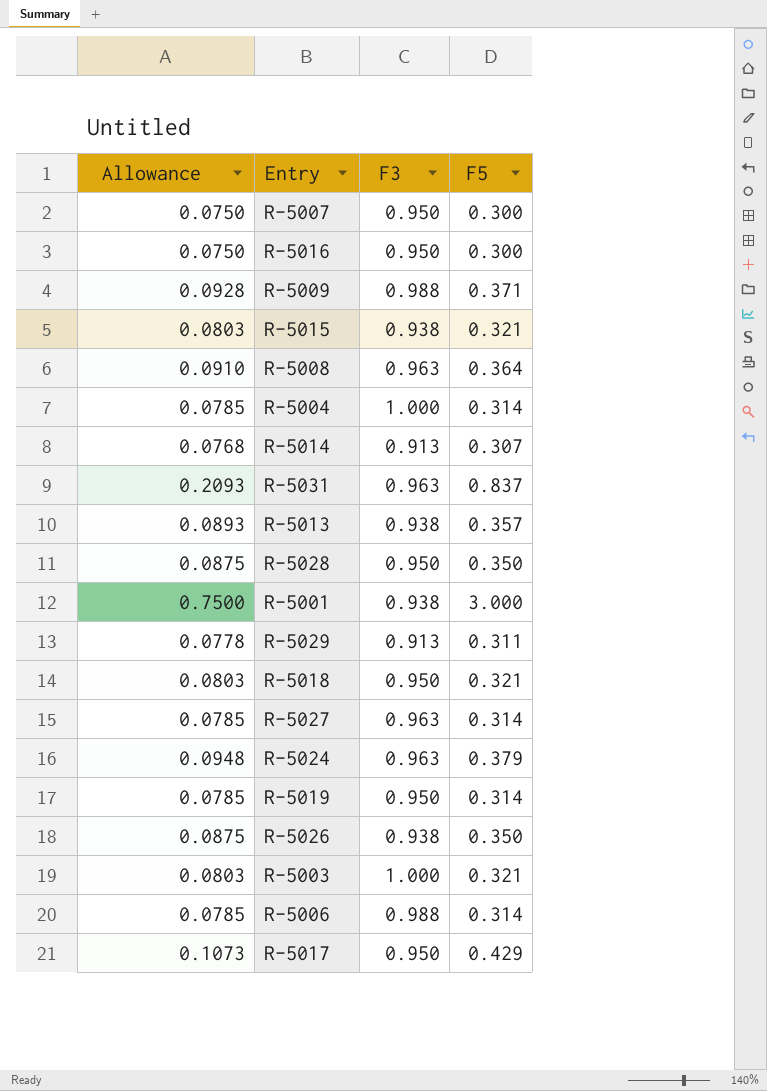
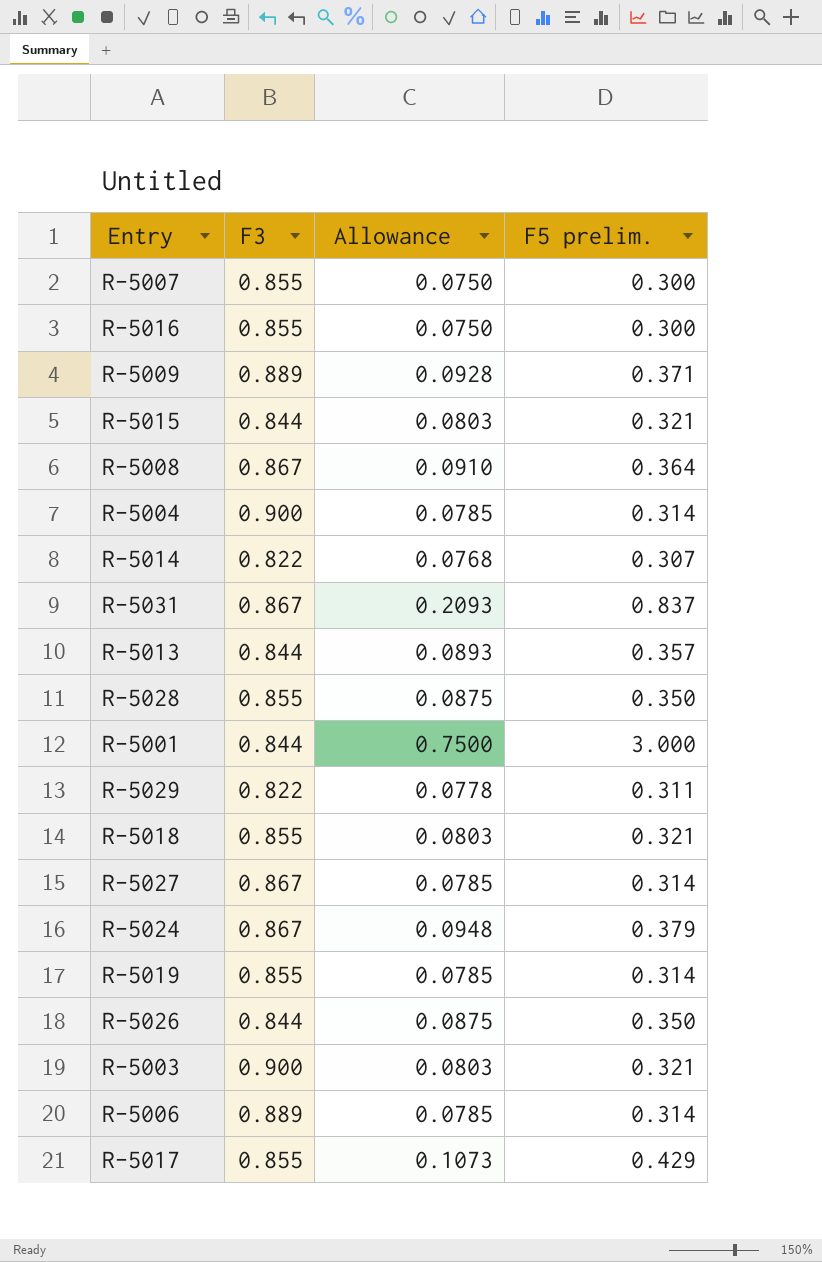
column Allowance | position: 1 -> 3
column name: F5 -> F5 prelim.
R-5007 | F3: 0.950 -> 0.855
R-5016 | F3: 0.950 -> 0.855
R-5009 | F3: 0.988 -> 0.889
R-5015 | F3: 0.938 -> 0.844
R-5008 | F3: 0.963 -> 0.867
R-5004 | F3: 1.000 -> 0.900
R-5014 | F3: 0.913 -> 0.822
R-5031 | F3: 0.963 -> 0.867
R-5013 | F3: 0.938 -> 0.844
R-5028 | F3: 0.950 -> 0.855
R-5001 | F3: 0.938 -> 0.844
R-5029 | F3: 0.913 -> 0.822
R-5018 | F3: 0.950 -> 0.855
R-5027 | F3: 0.963 -> 0.867
R-5024 | F3: 0.963 -> 0.867
R-5019 | F3: 0.950 -> 0.855
R-5026 | F3: 0.938 -> 0.844
R-5003 | F3: 1.000 -> 0.900
R-5006 | F3: 0.988 -> 0.889
R-5017 | F3: 0.950 -> 0.855

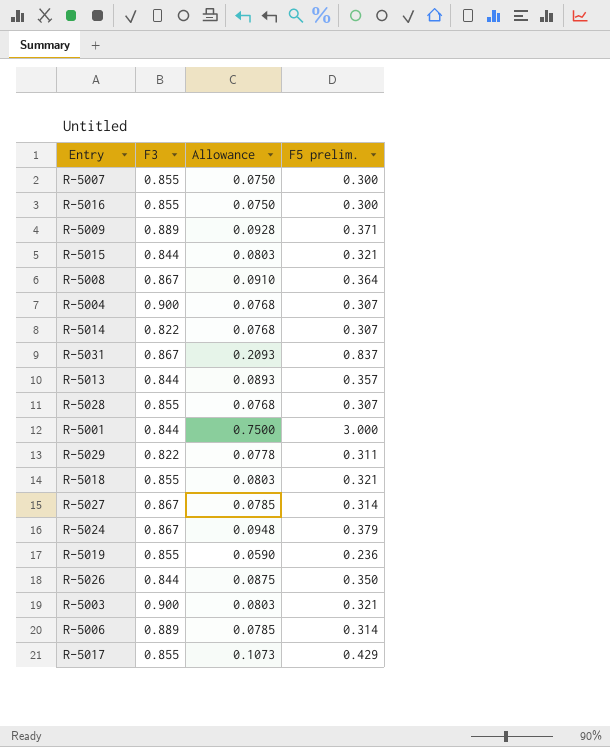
R-5004 | Allowance: 0.0785 -> 0.0768
R-5004 | F5 prelim.: 0.314 -> 0.307
R-5028 | Allowance: 0.0875 -> 0.0768
R-5028 | F5 prelim.: 0.350 -> 0.307
R-5019 | Allowance: 0.0785 -> 0.0590
R-5019 | F5 prelim.: 0.314 -> 0.236

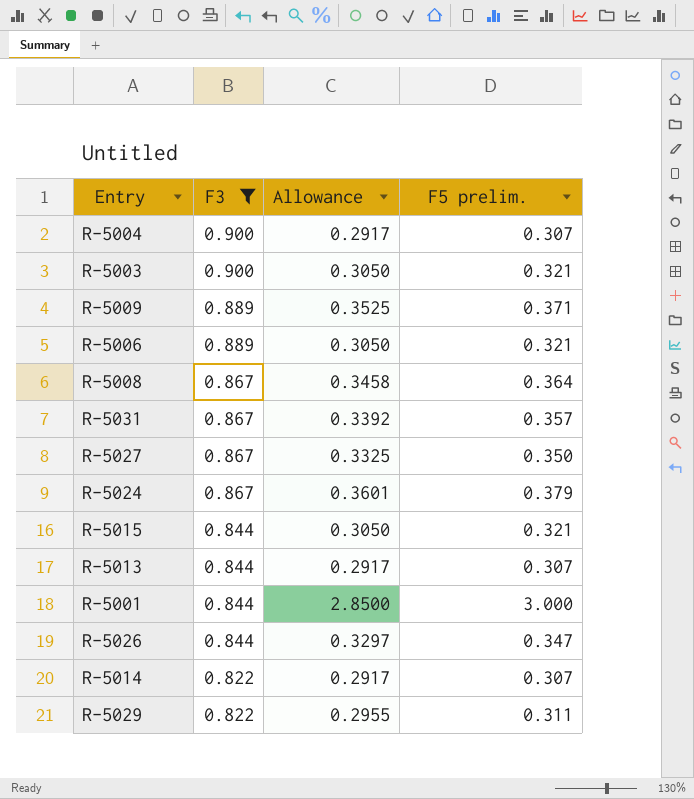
filter: none -> F3 != 0.855
row order: none -> F3 descending
column Allowance | formula: [F5 prelim.] * 0.25 -> [F5 prelim.] * 0.95
R-5006 | F5 prelim.: 0.314 -> 0.321
R-5031 | F5 prelim.: 0.837 -> 0.357
R-5027 | F5 prelim.: 0.314 -> 0.350
R-5013 | F5 prelim.: 0.357 -> 0.307
R-5026 | F5 prelim.: 0.350 -> 0.347

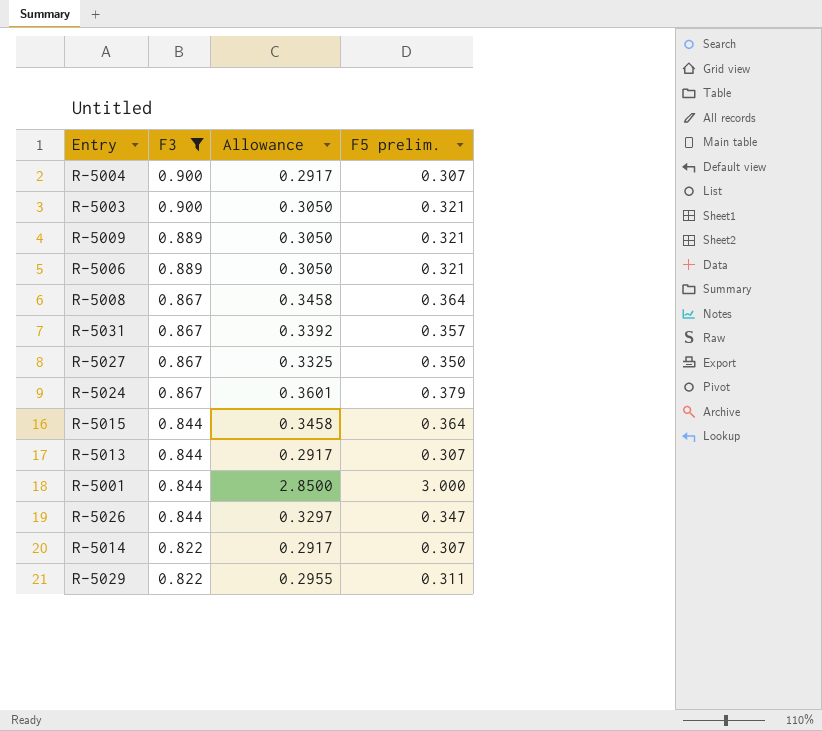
R-5009 | Allowance: 0.3525 -> 0.3050
R-5009 | F5 prelim.: 0.371 -> 0.321
R-5015 | Allowance: 0.3050 -> 0.3458
R-5015 | F5 prelim.: 0.321 -> 0.364

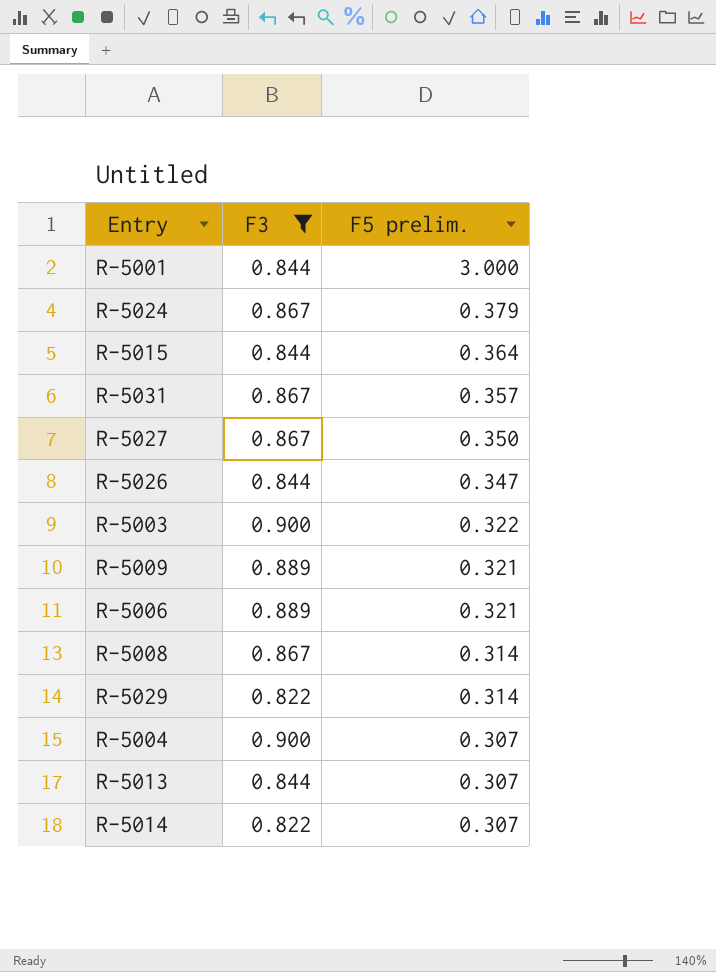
row order: F3 descending -> F5 prelim. descending
column Allowance | formula: [F5 prelim.] * 0.95 -> none
R-5003 | F5 prelim.: 0.321 -> 0.322
R-5008 | F5 prelim.: 0.364 -> 0.314
R-5029 | F5 prelim.: 0.311 -> 0.314

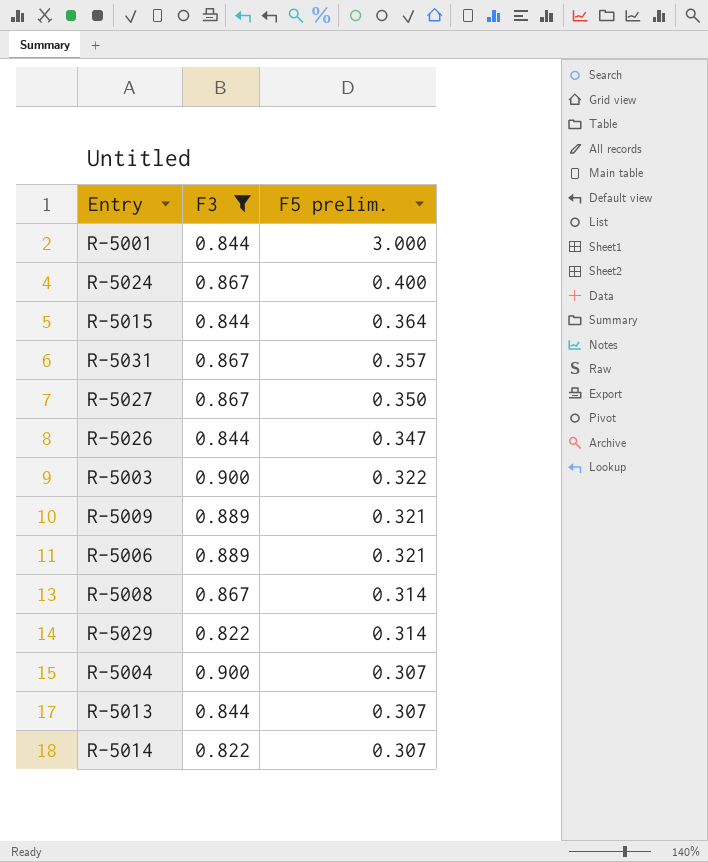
R-5024 | F5 prelim.: 0.379 -> 0.400

